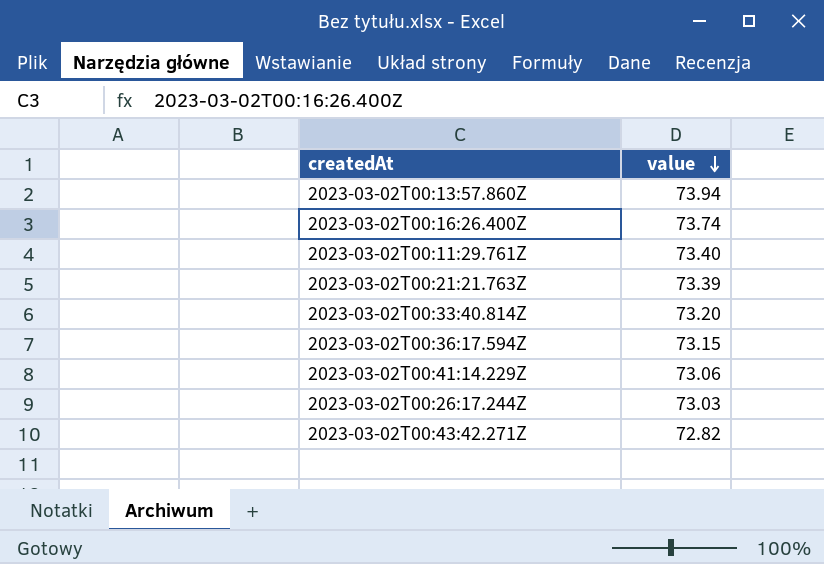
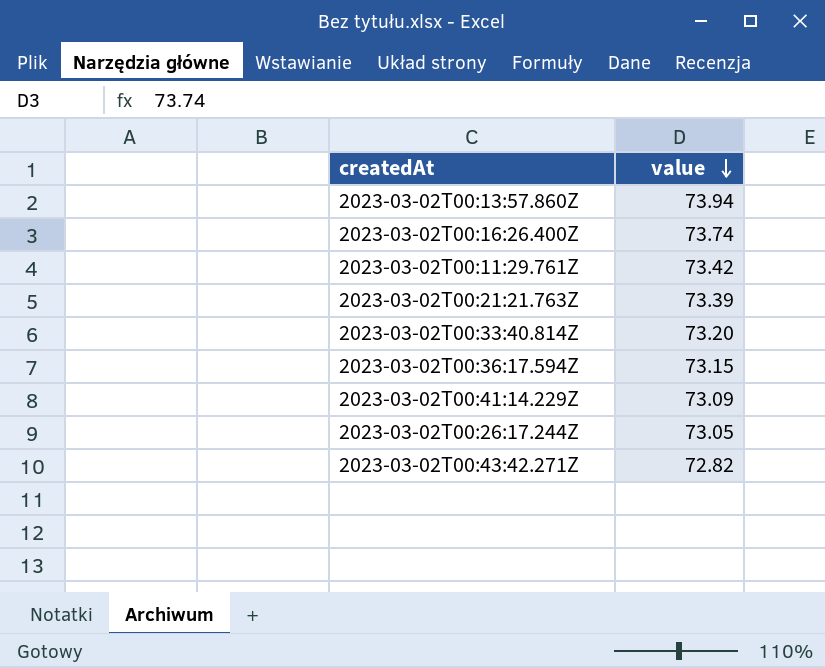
2023-03-02T00:11:29.761Z | value: 73.40 -> 73.42
2023-03-02T00:41:14.229Z | value: 73.06 -> 73.09
2023-03-02T00:26:17.244Z | value: 73.03 -> 73.05

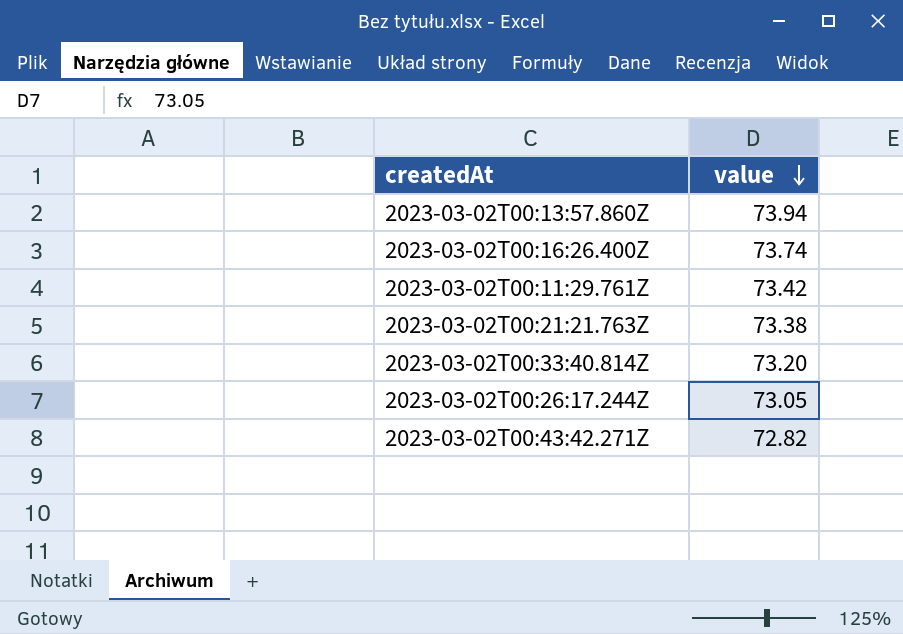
row 2023-03-02T00:36:17.594Z: 73.15 -> none
row 2023-03-02T00:41:14.229Z: 73.09 -> none
2023-03-02T00:21:21.763Z | value: 73.39 -> 73.38

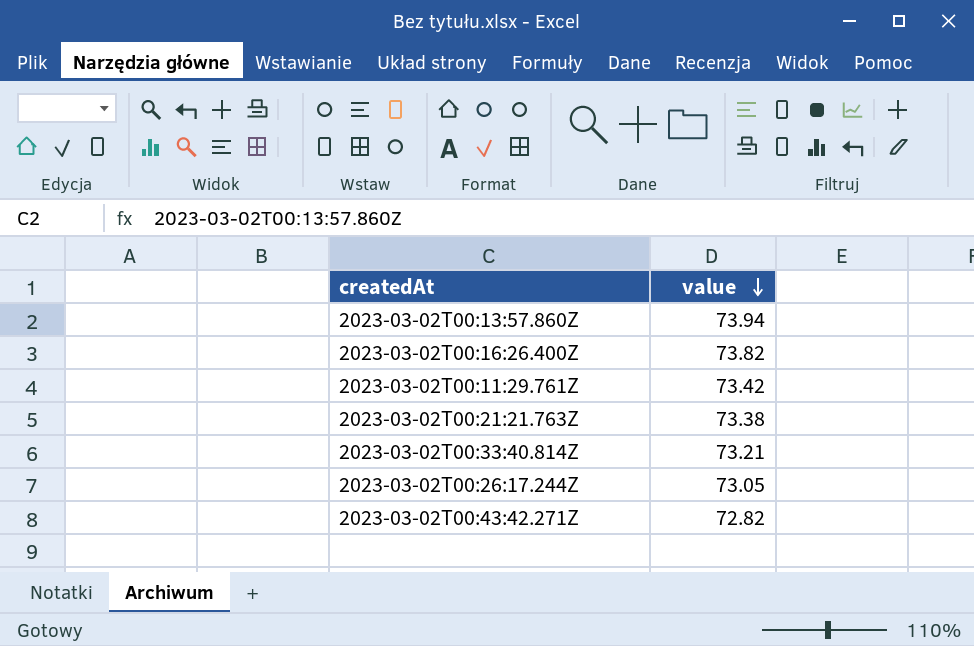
2023-03-02T00:16:26.400Z | value: 73.74 -> 73.82
2023-03-02T00:33:40.814Z | value: 73.20 -> 73.21

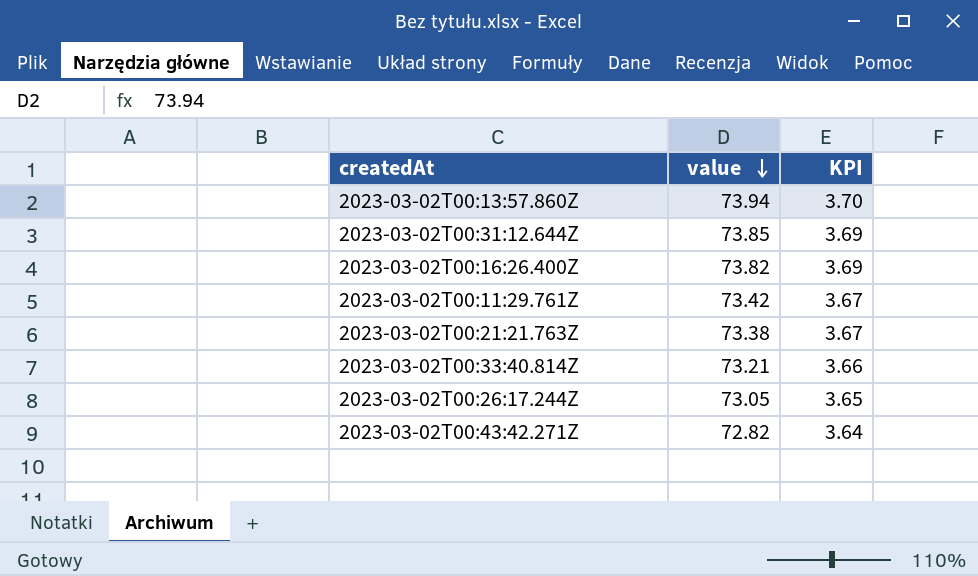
column KPI | formula: none -> [value] * 0.05
row 2023-03-02T00:31:12.644Z: none -> 73.85 | 3.69

